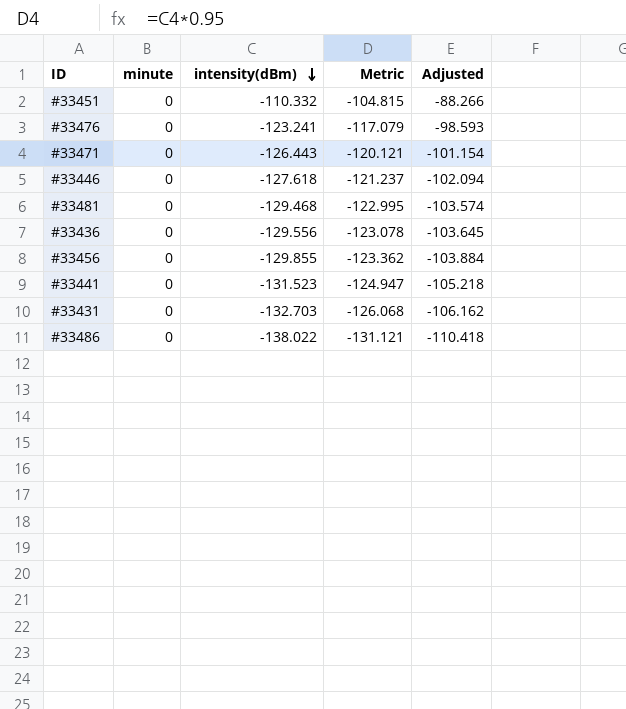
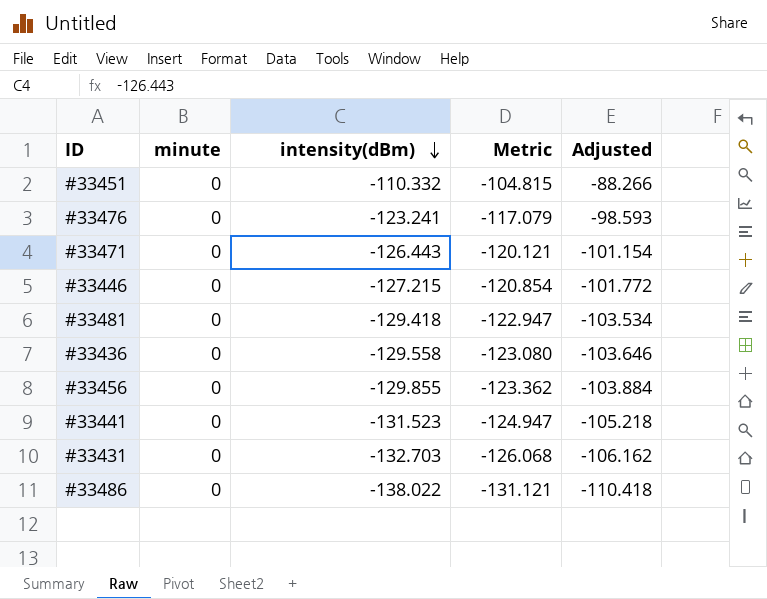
#33446 | intensity(dBm): -127.618 -> -127.215
#33446 | Metric: -121.237 -> -120.854
#33446 | Adjusted: -102.094 -> -101.772
#33481 | intensity(dBm): -129.468 -> -129.418
#33481 | Metric: -122.995 -> -122.947
#33481 | Adjusted: -103.574 -> -103.534
#33436 | intensity(dBm): -129.556 -> -129.558
#33436 | Metric: -123.078 -> -123.080
#33436 | Adjusted: -103.645 -> -103.646

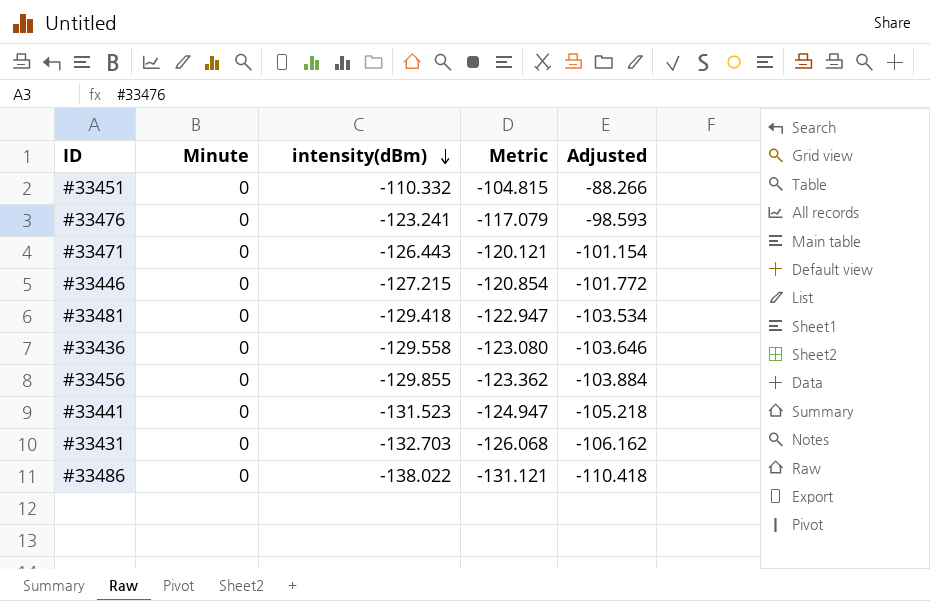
column name: minute -> Minute

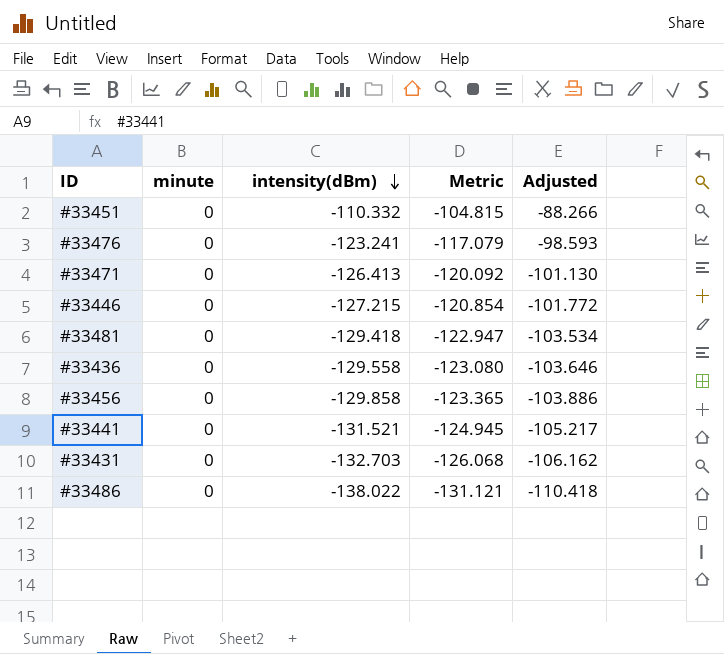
column name: Minute -> minute
#33471 | intensity(dBm): -126.443 -> -126.413
#33471 | Metric: -120.121 -> -120.092
#33471 | Adjusted: -101.154 -> -101.130
#33456 | intensity(dBm): -129.855 -> -129.858
#33456 | Metric: -123.362 -> -123.365
#33456 | Adjusted: -103.884 -> -103.886
#33441 | intensity(dBm): -131.523 -> -131.521
#33441 | Metric: -124.947 -> -124.945
#33441 | Adjusted: -105.218 -> -105.217

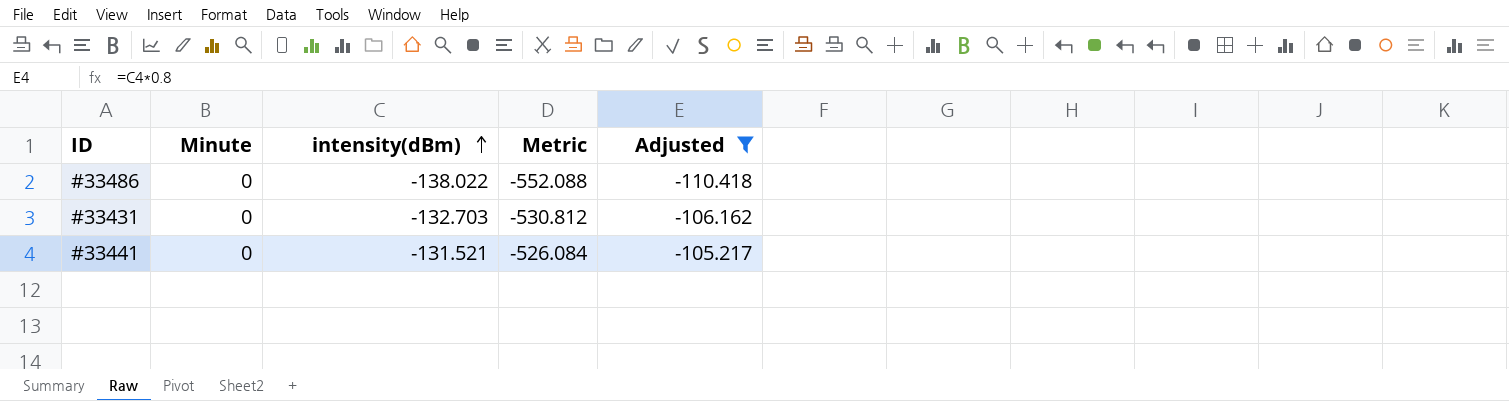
filter: none -> Adjusted <= -105.217
row order: intensity(dBm) descending -> intensity(dBm) ascending
column name: minute -> Minute
column Metric | formula: [intensity(dBm)] * 0.95 -> [intensity(dBm)] * 4

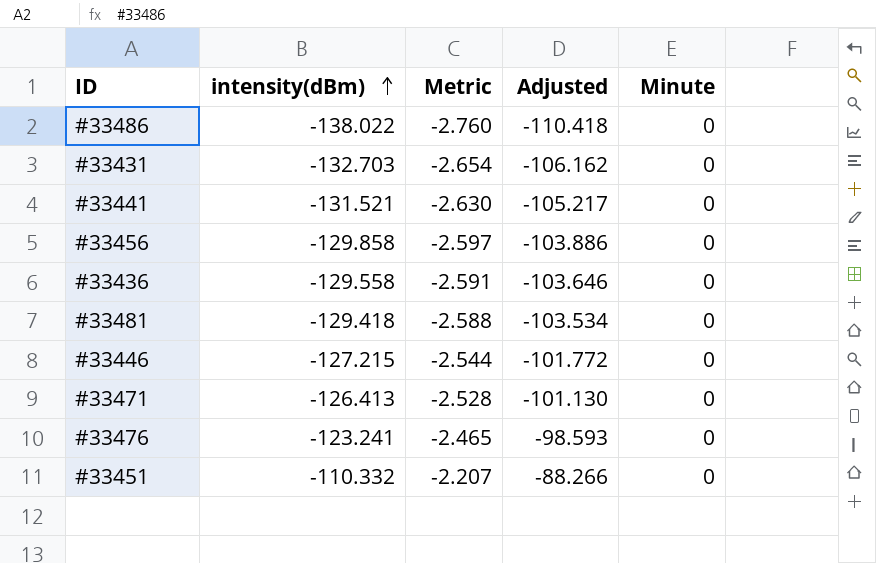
filter: Adjusted <= -105.217 -> none
column Metric | formula: [intensity(dBm)] * 4 -> [intensity(dBm)] * 0.02
column Minute | position: 2 -> 5

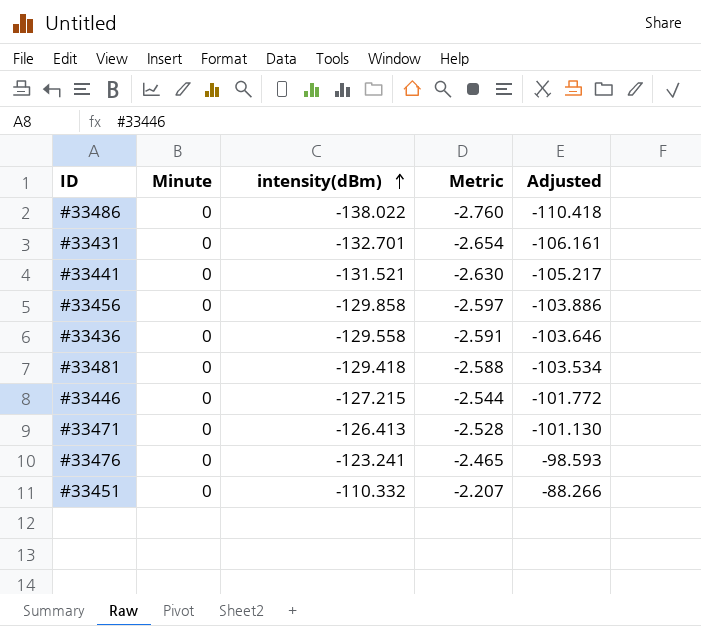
column Minute | position: 5 -> 2
#33431 | intensity(dBm): -132.703 -> -132.701
#33431 | Adjusted: -106.162 -> -106.161

